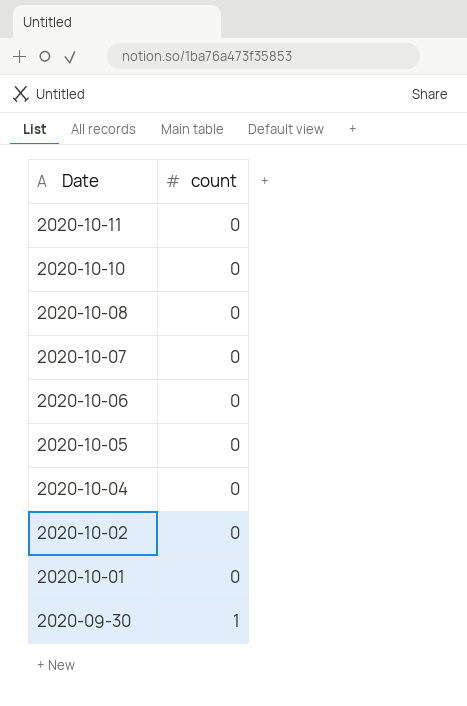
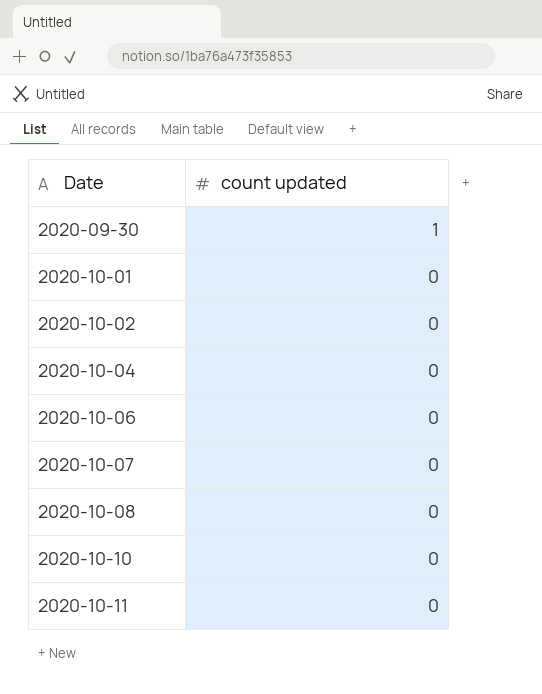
row order: Date descending -> Date ascending
column name: count -> count updated
row 2020-10-05: 0 -> none

